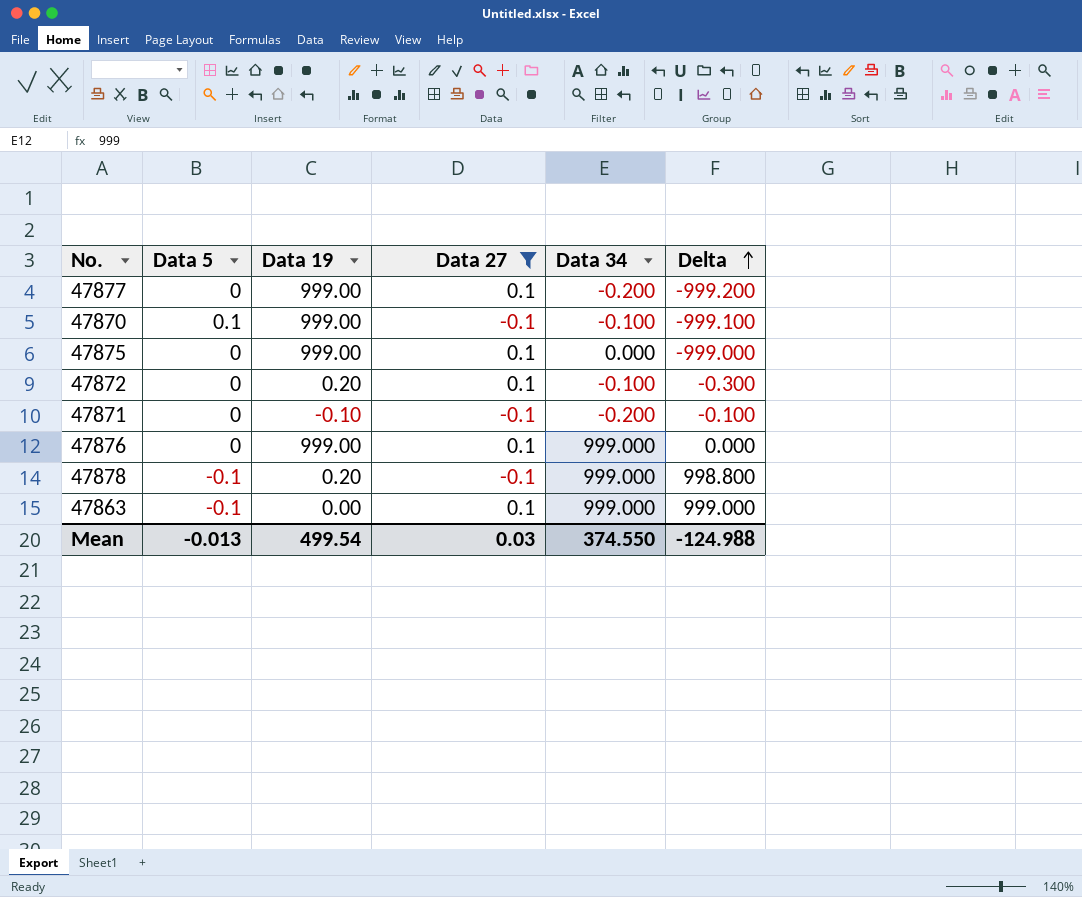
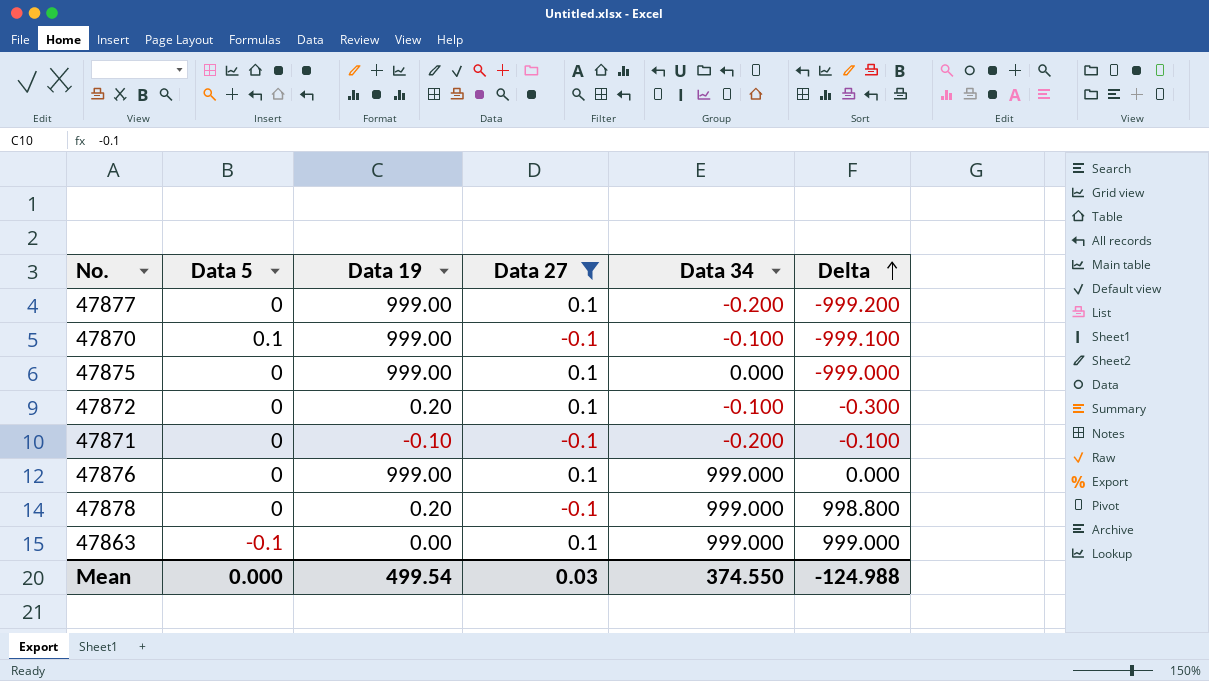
47878 | Data 5: -0.1 -> 0
Mean | Data 5: -0.013 -> 0.000

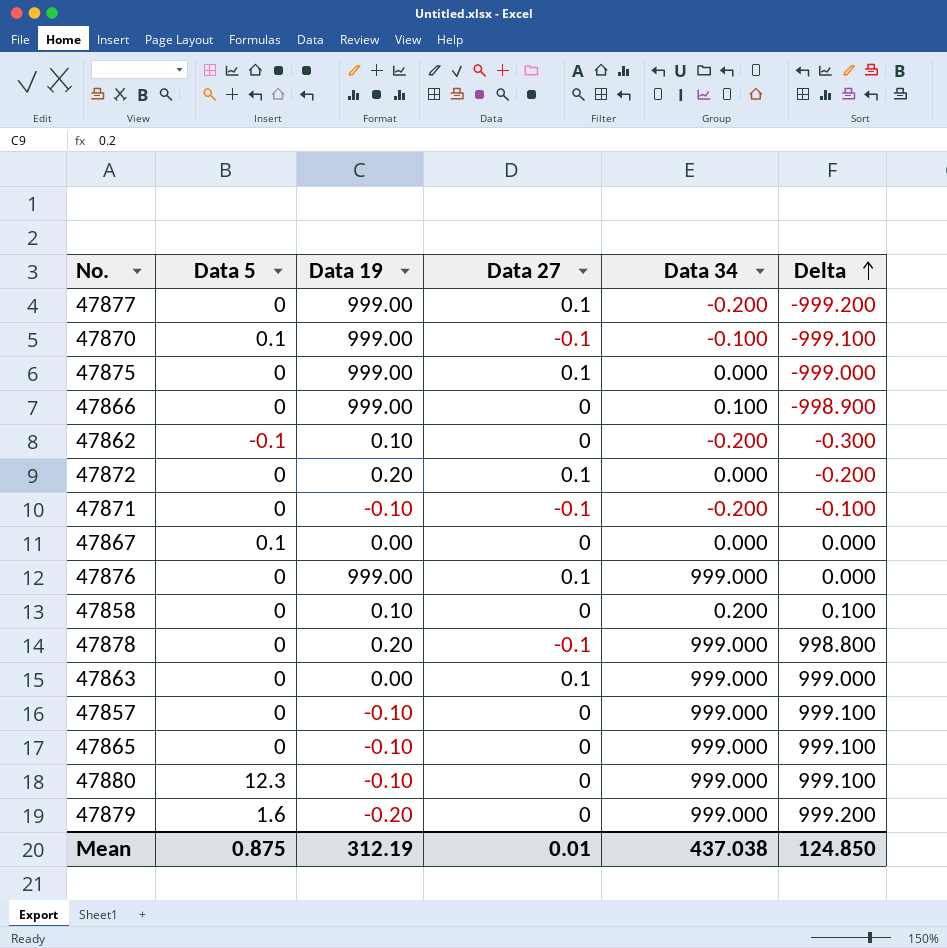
filter: Data 27 != 0 -> none
47872 | Data 34: -0.100 -> 0.000
47872 | Delta: -0.300 -> -0.200
47863 | Data 5: -0.1 -> 0
Mean | Data 5: 0.000 -> 0.875
Mean | Data 19: 499.54 -> 312.19
Mean | Data 27: 0.03 -> 0.01
Mean | Data 34: 374.550 -> 437.038
Mean | Delta: -124.988 -> 124.850

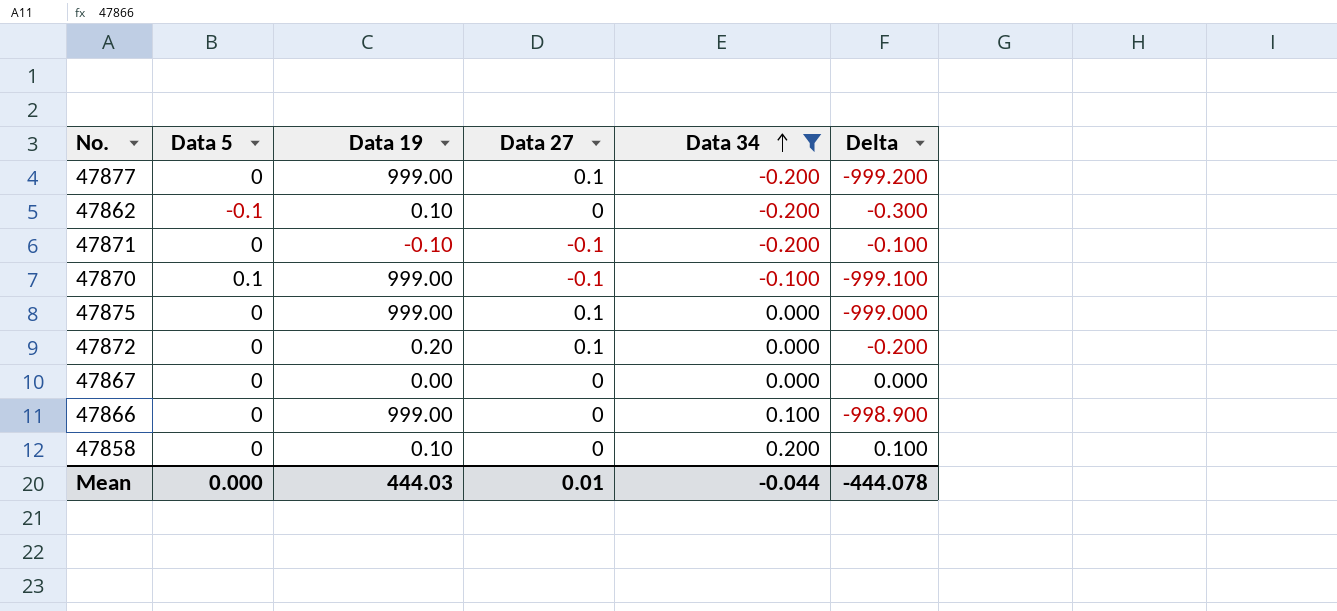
filter: none -> Data 34 != 999.000
row order: Delta ascending -> Data 34 ascending
47867 | Data 5: 0.1 -> 0
Mean | Data 5: 0.875 -> 0.000
Mean | Data 19: 312.19 -> 444.03
Mean | Data 34: 437.038 -> -0.044
Mean | Delta: 124.850 -> -444.078

